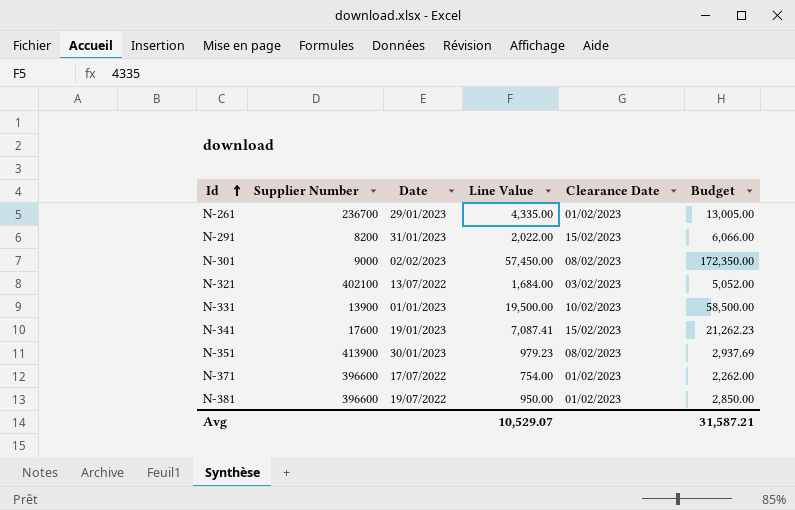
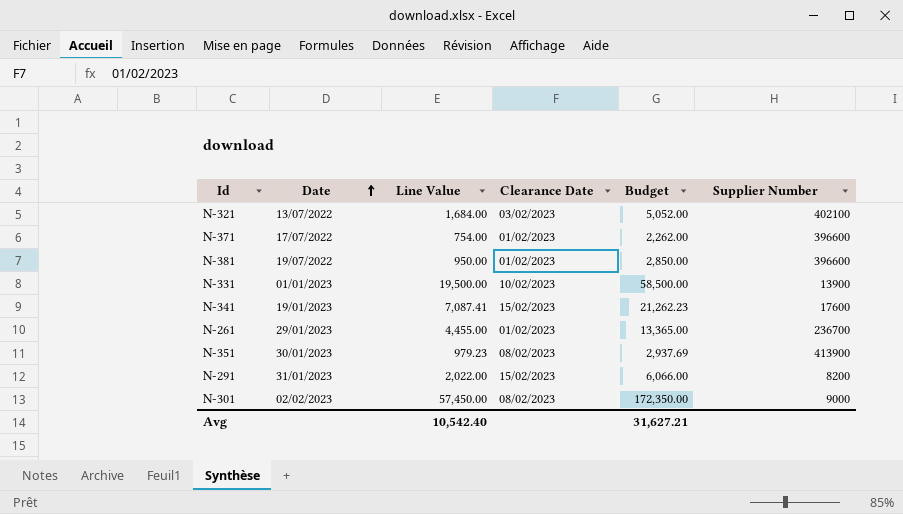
row order: Id ascending -> Date ascending
column Supplier Number | position: 2 -> 6
N-261 | Line Value: 4,335.00 -> 4,455.00
N-261 | Budget: 13,005.00 -> 13,365.00
Avg | Line Value: 10,529.07 -> 10,542.40
Avg | Budget: 31,587.21 -> 31,627.21

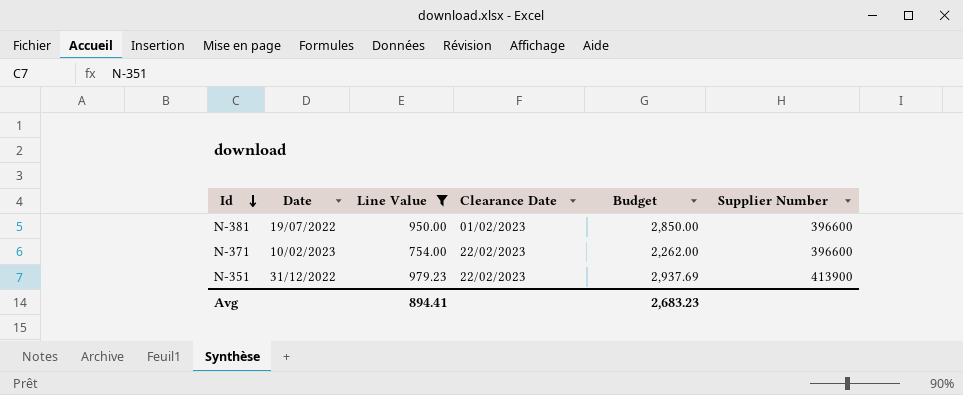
filter: none -> Line Value <= 979.23
row order: Date ascending -> Id descending
N-371 | Date: 17/07/2022 -> 10/02/2023
N-371 | Clearance Date: 01/02/2023 -> 22/02/2023
N-351 | Date: 30/01/2023 -> 31/12/2022
N-351 | Clearance Date: 08/02/2023 -> 22/02/2023
Avg | Line Value: 10,542.40 -> 894.41
Avg | Budget: 31,627.21 -> 2,683.23

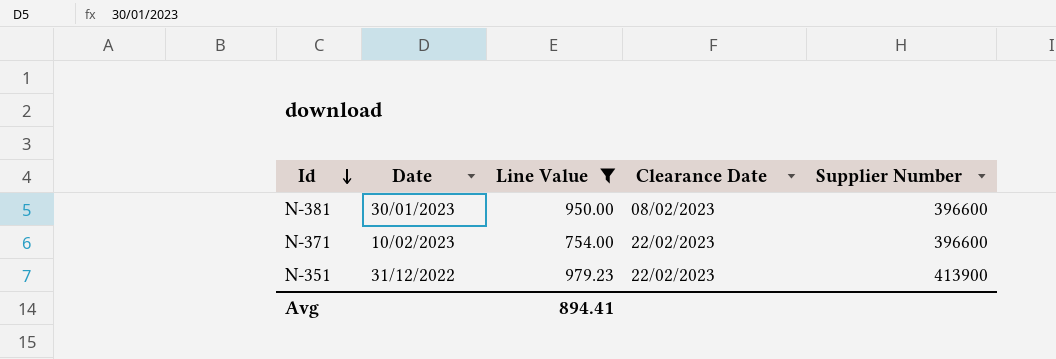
column Budget | formula: [Line Value] * 3 -> none
N-381 | Date: 19/07/2022 -> 30/01/2023
N-381 | Clearance Date: 01/02/2023 -> 08/02/2023

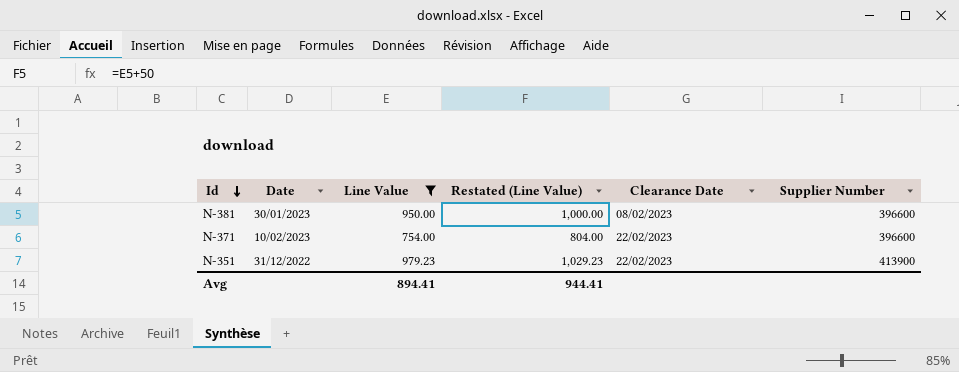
column Restated (Line Value) | formula: none -> [Line Value] + 50

